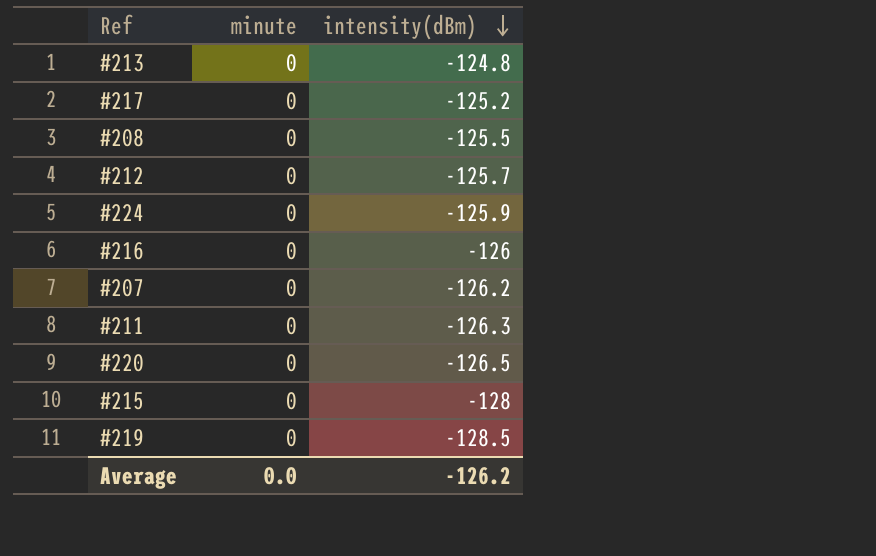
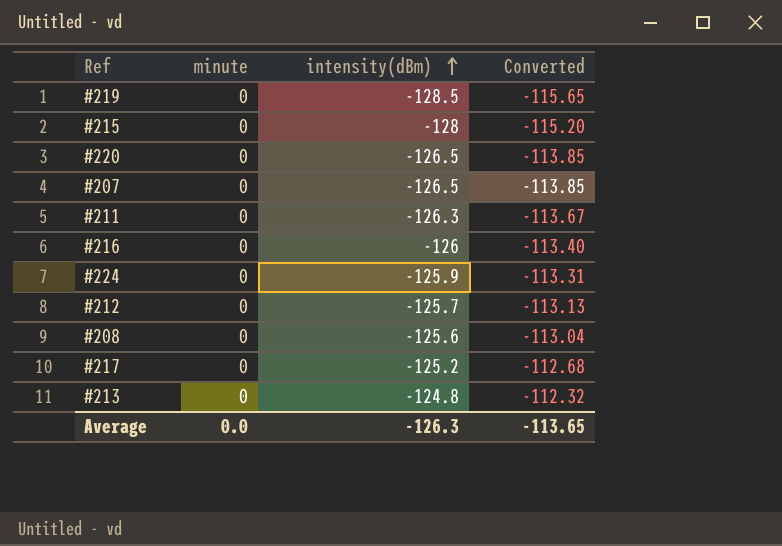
row order: intensity(dBm) descending -> intensity(dBm) ascending
column Converted | formula: none -> [intensity(dBm)] * 0.9
#207 | intensity(dBm): -126.2 -> -126.5
#208 | intensity(dBm): -125.5 -> -125.6
Average | intensity(dBm): -126.2 -> -126.3

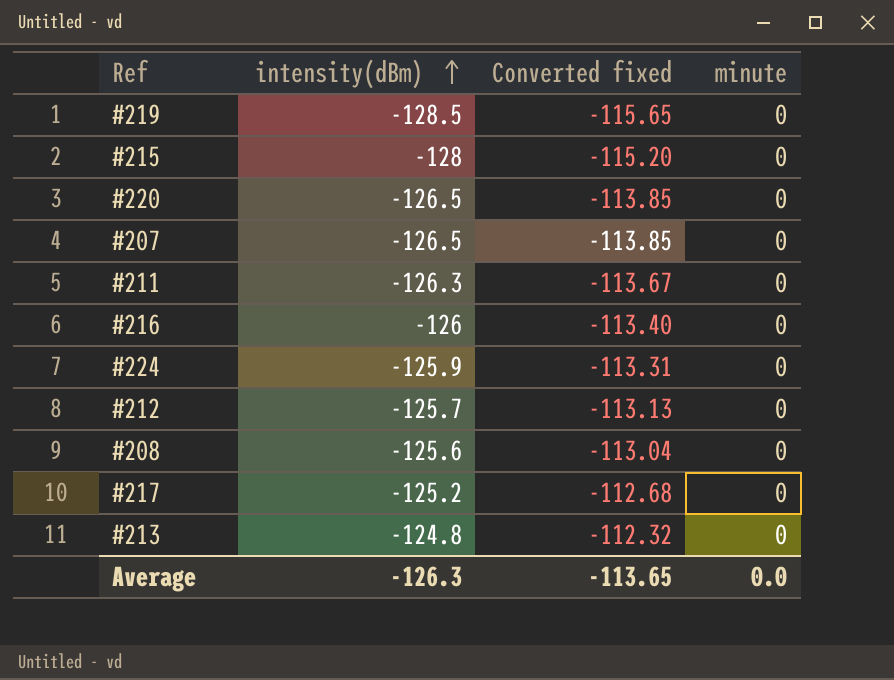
column name: Converted -> Converted fixed
column minute | position: 2 -> 4

